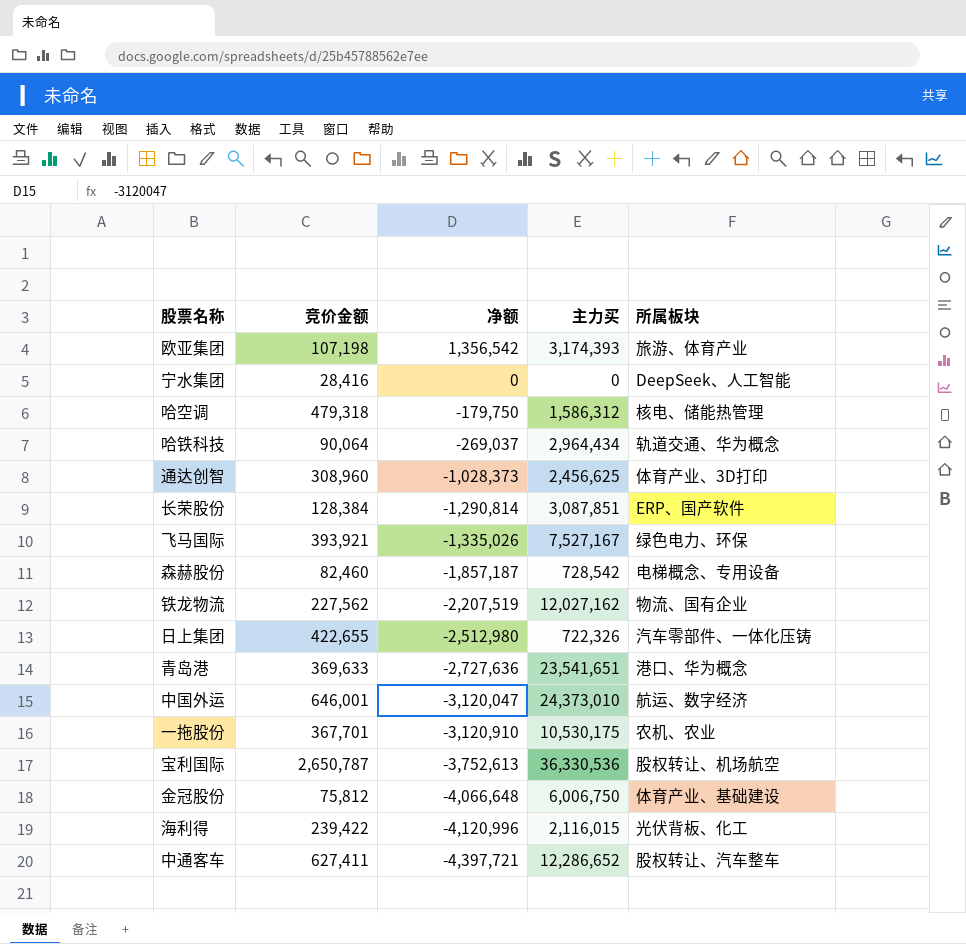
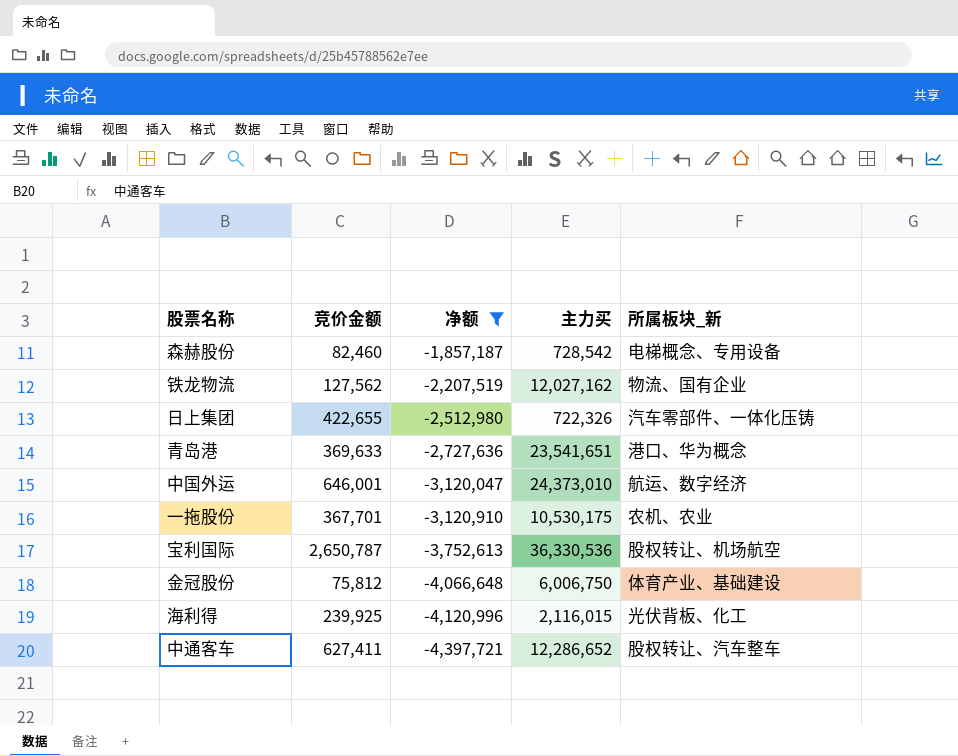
filter: none -> 净额 <= -1,857,187
column name: 所属板块 -> 所属板块_新
铁龙物流 | 竞价金额: 227,562 -> 127,562
海利得 | 竞价金额: 239,422 -> 239,925

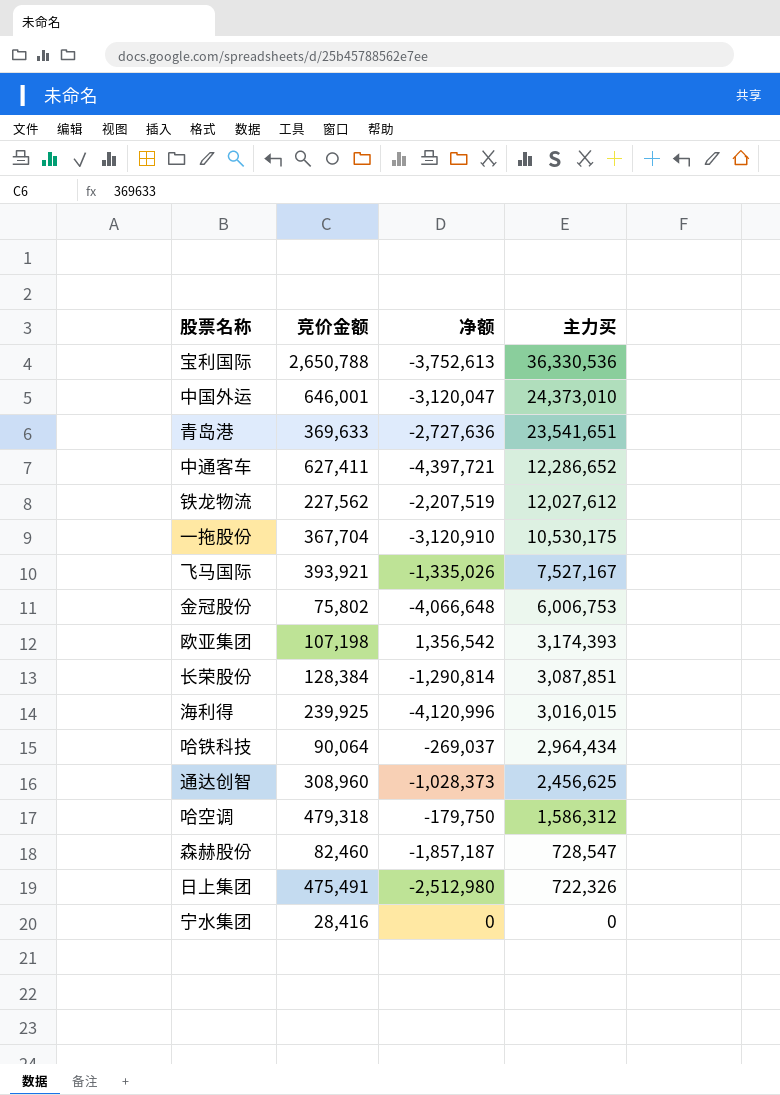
filter: 净额 <= -1,857,187 -> none
row order: 净额 descending -> 主力买 descending
column 所属板块_新 | position: 5 -> none
宝利国际 | 竞价金额: 2,650,787 -> 2,650,788
铁龙物流 | 竞价金额: 127,562 -> 227,562
铁龙物流 | 主力买: 12,027,162 -> 12,027,612
一拖股份 | 竞价金额: 367,701 -> 367,704
金冠股份 | 竞价金额: 75,812 -> 75,802
金冠股份 | 主力买: 6,006,750 -> 6,006,753
海利得 | 主力买: 2,116,015 -> 3,016,015
森赫股份 | 主力买: 728,542 -> 728,547
日上集团 | 竞价金额: 422,655 -> 475,491

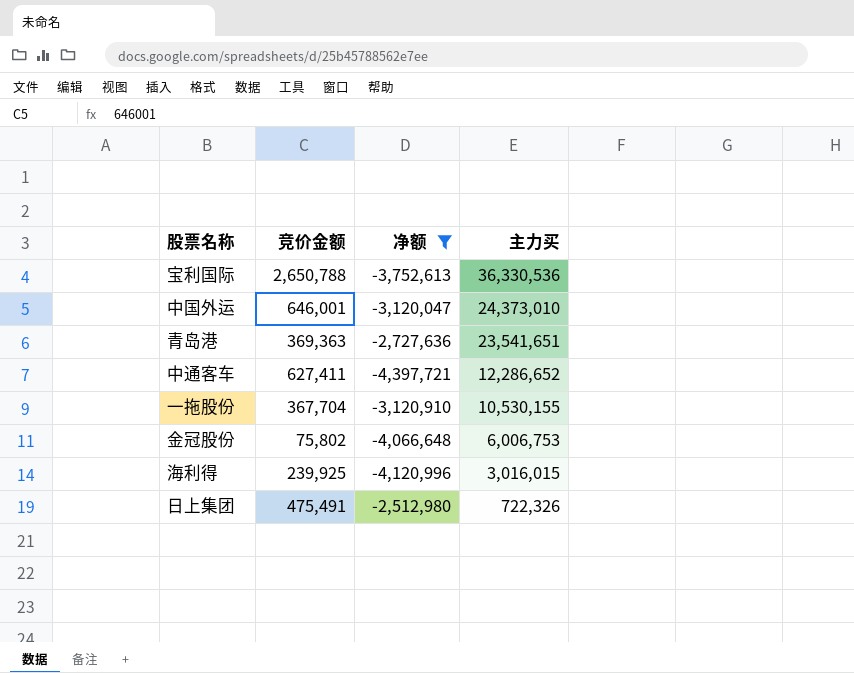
filter: none -> 净额 <= -2,512,980
青岛港 | 竞价金额: 369,633 -> 369,363
一拖股份 | 主力买: 10,530,175 -> 10,530,155

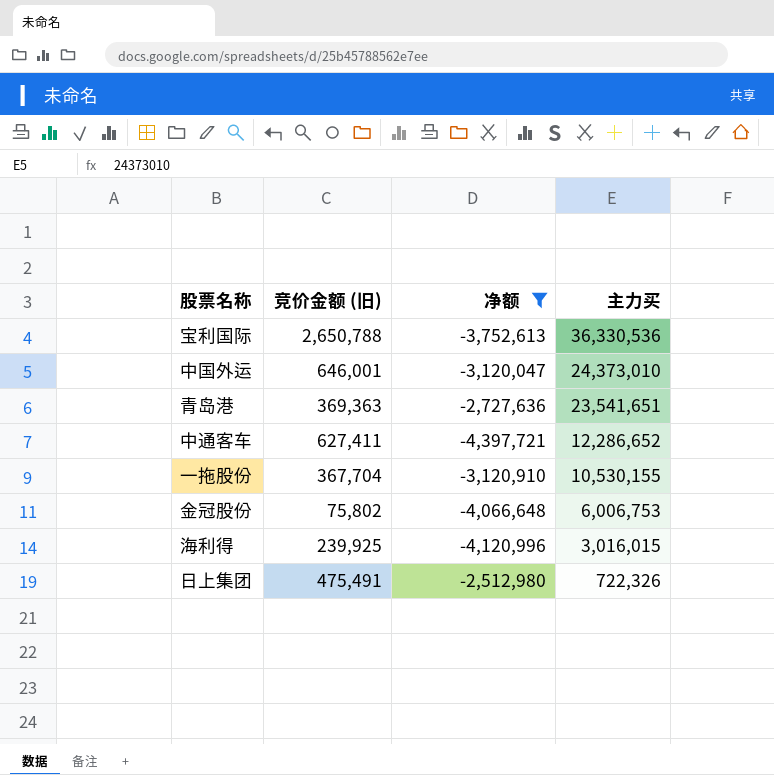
column name: 竞价金额 -> 竞价金额 (旧)

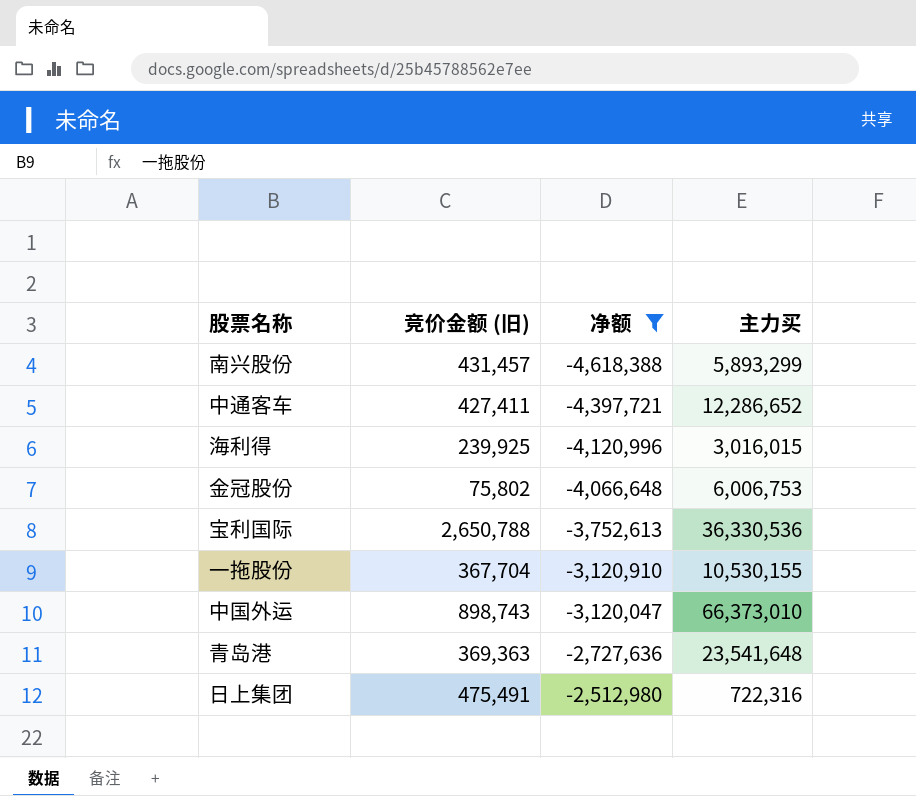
row order: 主力买 descending -> 净额 ascending
row 南兴股份: none -> 431,457 | -4,618,388 | 5,893,299
中通客车 | 竞价金额 (旧): 627,411 -> 427,411
中国外运 | 竞价金额 (旧): 646,001 -> 898,743
中国外运 | 主力买: 24,373,010 -> 66,373,010
青岛港 | 主力买: 23,541,651 -> 23,541,648
日上集团 | 主力买: 722,326 -> 722,316

